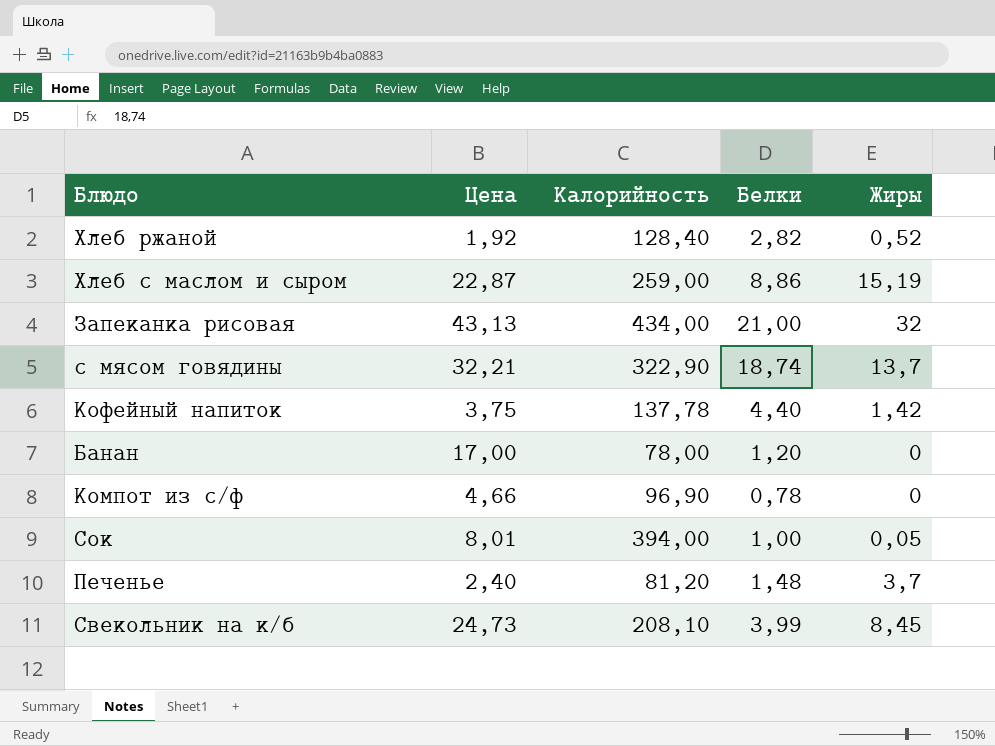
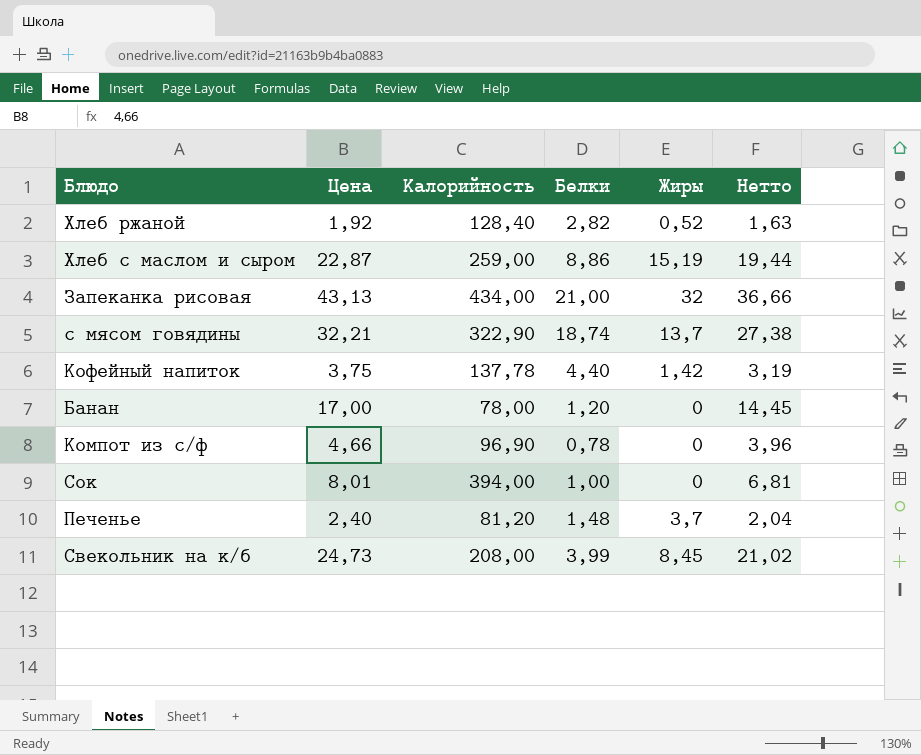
column Нетто | formula: none -> [Цена] * 0,85
Сок | Жиры: 0,05 -> 0
Свекольник на к/б | Калорийность: 208,10 -> 208,00

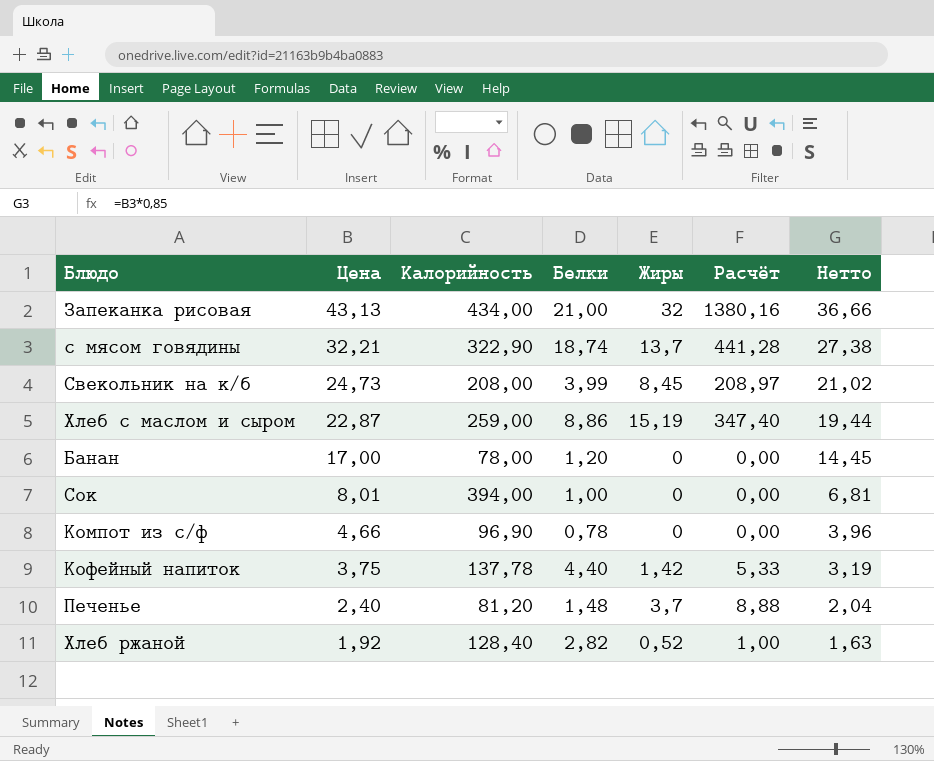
row order: none -> Цена descending
column Расчёт | formula: none -> [Цена] * [Жиры]

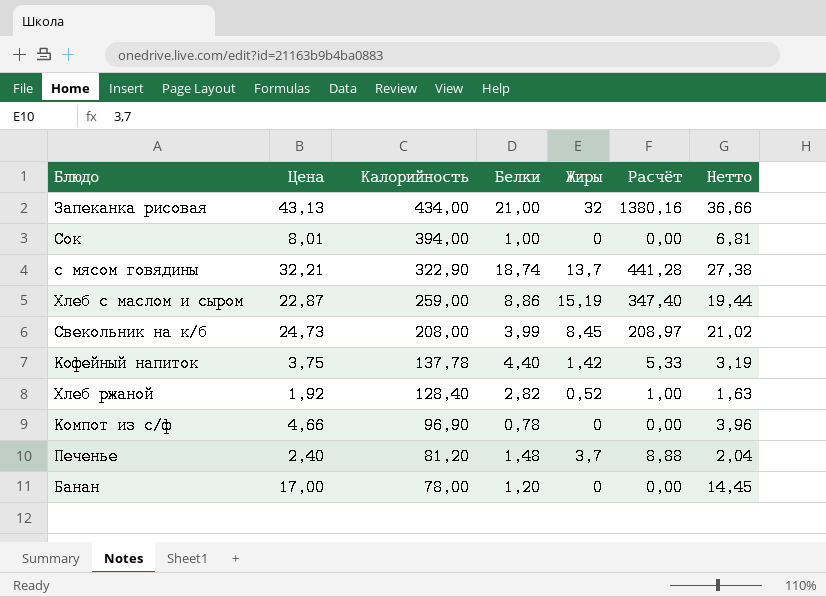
row order: Цена descending -> Калорийность descending

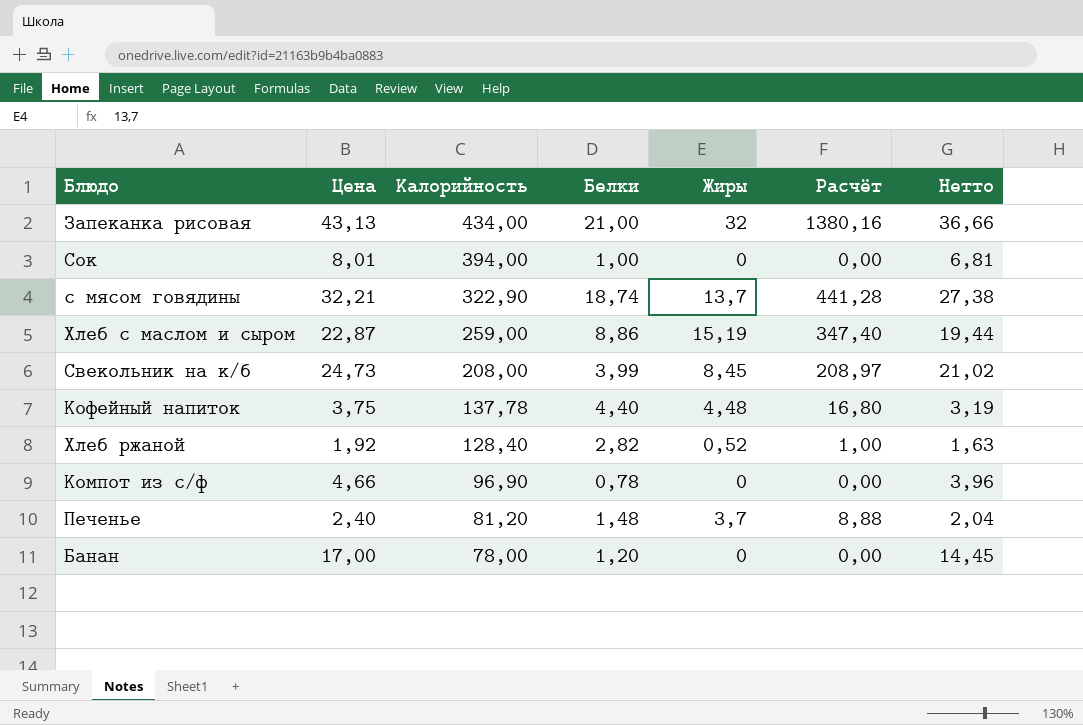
Кофейный напиток | Жиры: 1,42 -> 4,48
Кофейный напиток | Расчёт: 5,33 -> 16,80

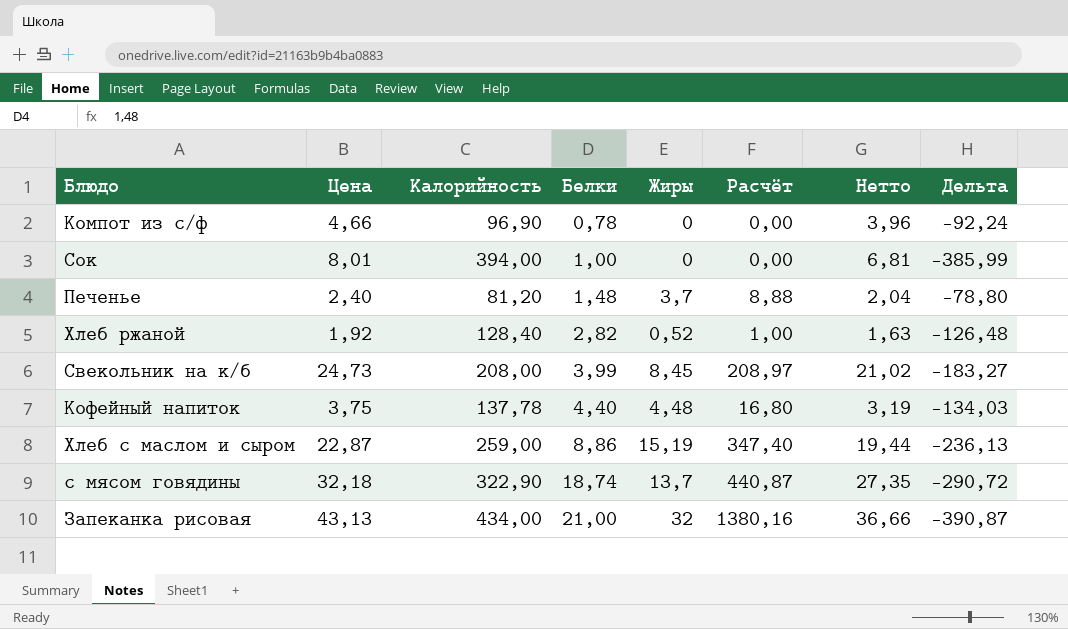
row order: Калорийность descending -> Белки ascending
column Дельта | formula: none -> [Цена] - [Калорийность]
row Банан: 17,00 | 78,00 | 1,20 | 0 | 0,00 | 14,45 -> none
с мясом говядины | Цена: 32,21 -> 32,18
с мясом говядины | Расчёт: 441,28 -> 440,87
с мясом говядины | Нетто: 27,38 -> 27,35

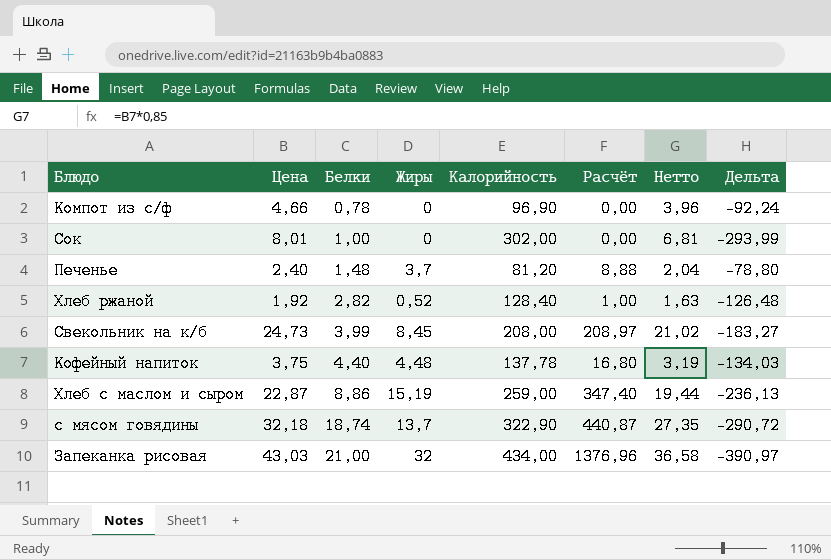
column Калорийность | position: 3 -> 5
Сок | Калорийность: 394,00 -> 302,00
Сок | Дельта: -385,99 -> -293,99
Запеканка рисовая | Цена: 43,13 -> 43,03
Запеканка рисовая | Расчёт: 1380,16 -> 1376,96
Запеканка рисовая | Нетто: 36,66 -> 36,58
Запеканка рисовая | Дельта: -390,87 -> -390,97

